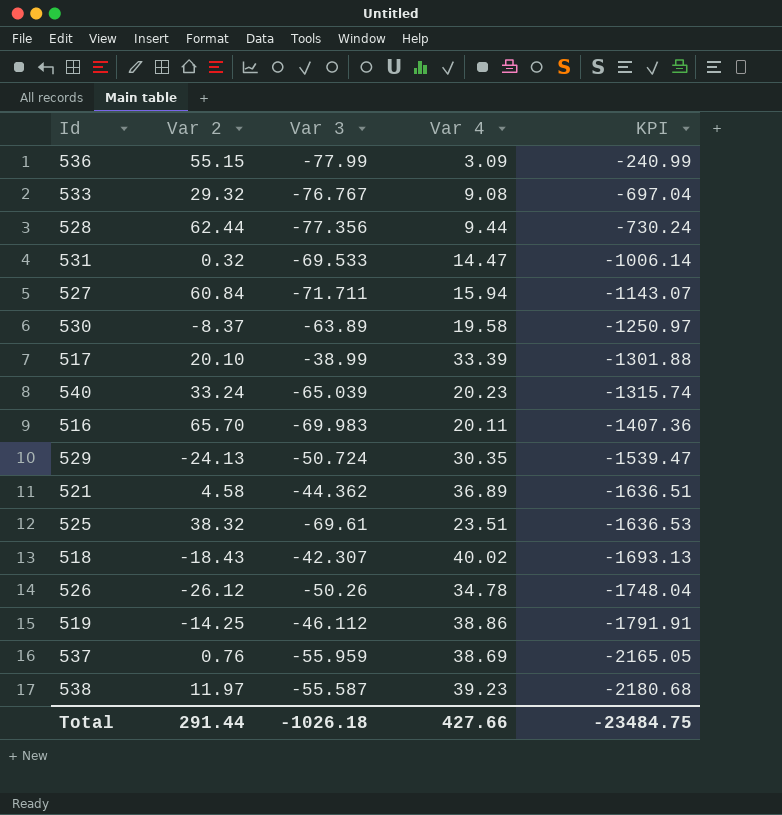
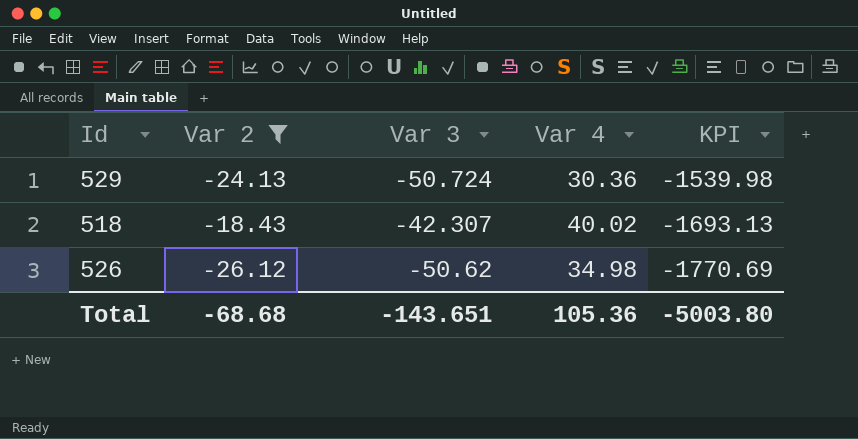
filter: none -> Var 2 <= -18.43
529 | Var 4: 30.35 -> 30.36
529 | KPI: -1539.47 -> -1539.98
526 | Var 3: -50.26 -> -50.62
526 | Var 4: 34.78 -> 34.98
526 | KPI: -1748.04 -> -1770.69
Total | Var 2: 291.44 -> -68.68
Total | Var 3: -1026.18 -> -143.651
Total | Var 4: 427.66 -> 105.36
Total | KPI: -23484.75 -> -5003.80

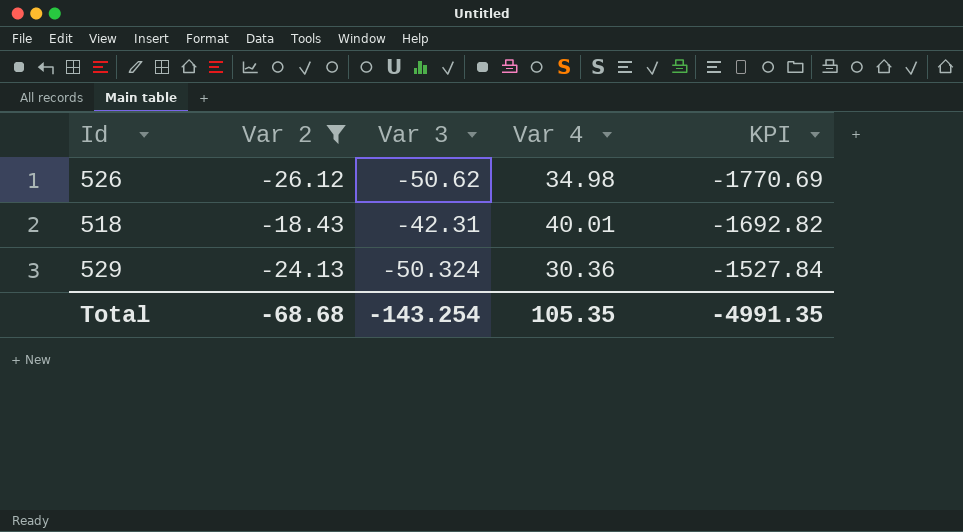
row order: KPI descending -> KPI ascending
518 | Var 3: -42.307 -> -42.31
518 | Var 4: 40.02 -> 40.01
518 | KPI: -1693.13 -> -1692.82
529 | Var 3: -50.724 -> -50.324
529 | KPI: -1539.98 -> -1527.84
Total | Var 3: -143.651 -> -143.254
Total | Var 4: 105.36 -> 105.35
Total | KPI: -5003.80 -> -4991.35

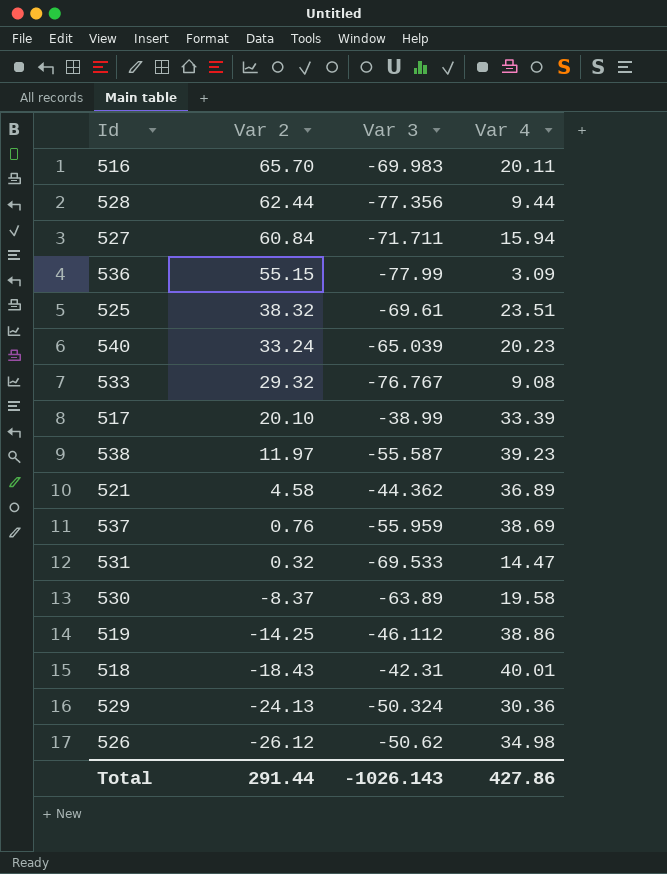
filter: Var 2 <= -18.43 -> none
row order: KPI ascending -> Var 2 descending
column KPI | formula: [Var 3] * [Var 4] -> none
Total | Var 2: -68.68 -> 291.44
Total | Var 3: -143.254 -> -1026.143
Total | Var 4: 105.35 -> 427.86

